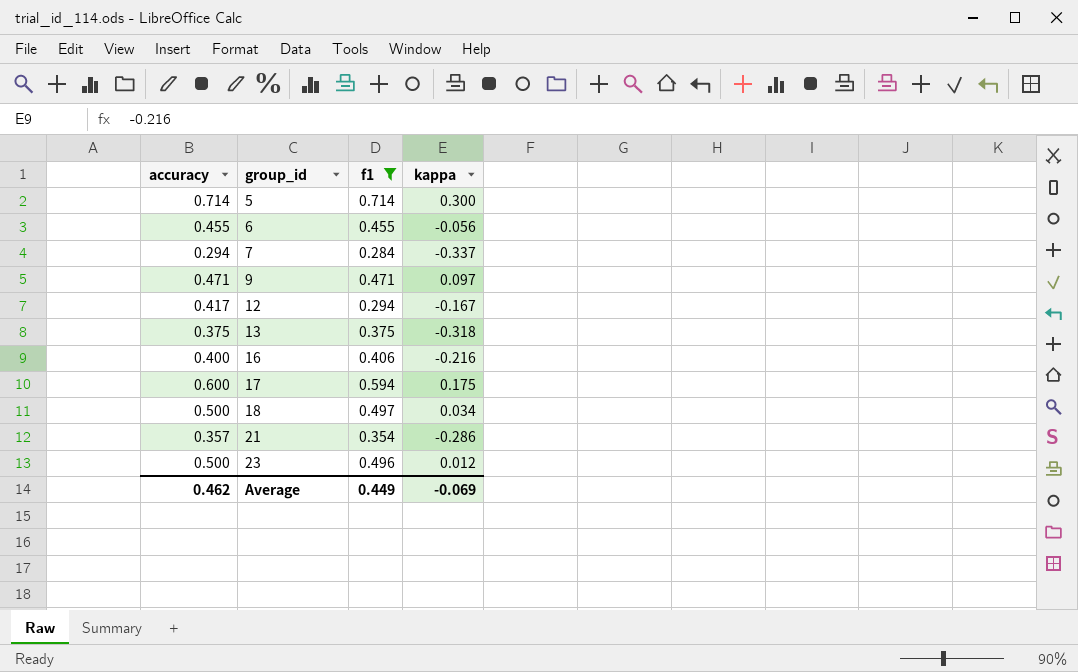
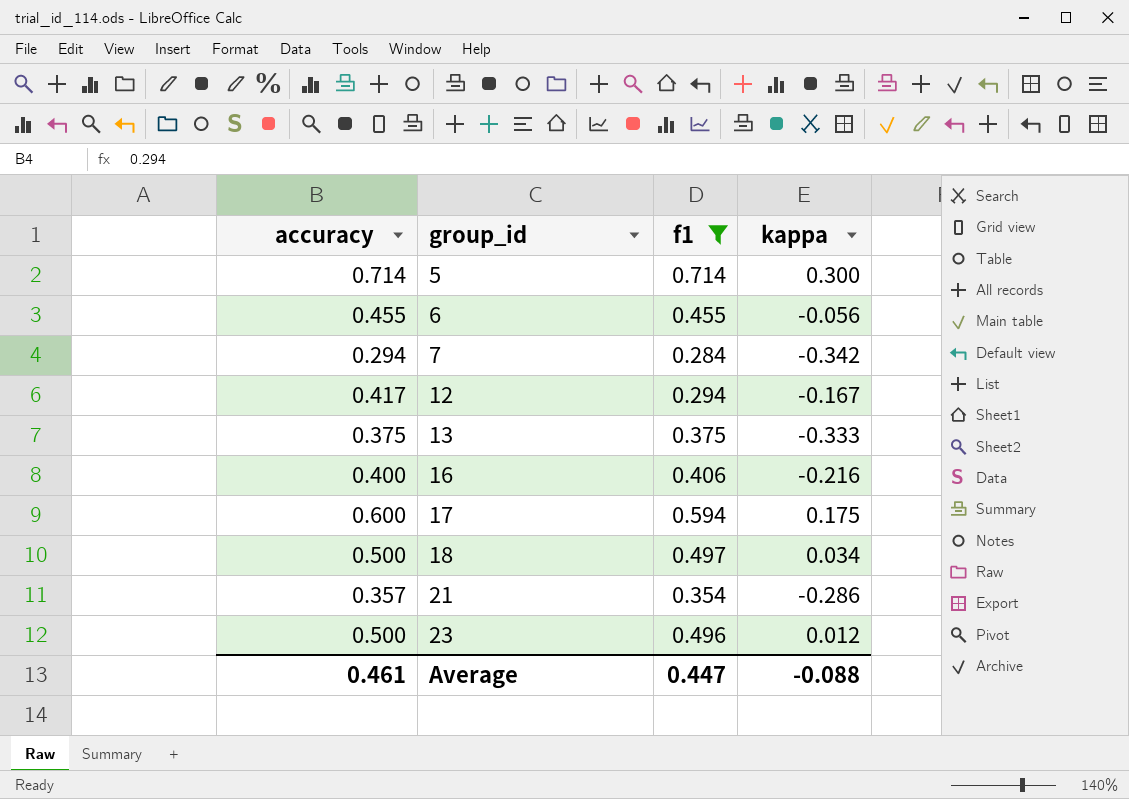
row 9: 0.471 | 0.471 | 0.097 -> none
7 | kappa: -0.337 -> -0.342
13 | kappa: -0.318 -> -0.333
Average | accuracy: 0.462 -> 0.461
Average | f1: 0.449 -> 0.447
Average | kappa: -0.069 -> -0.088

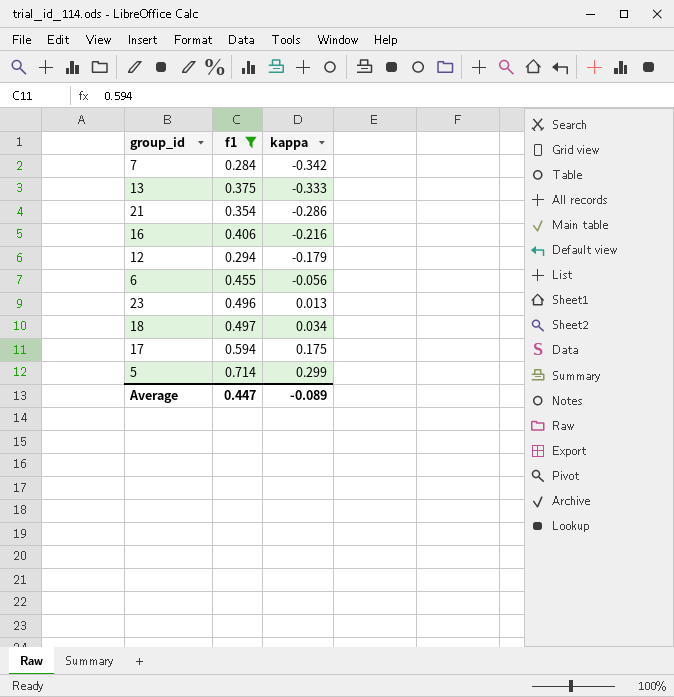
row order: group_id ascending -> kappa ascending
column accuracy | position: 1 -> none
12 | kappa: -0.167 -> -0.179
23 | kappa: 0.012 -> 0.013
5 | kappa: 0.300 -> 0.299
Average | kappa: -0.088 -> -0.089

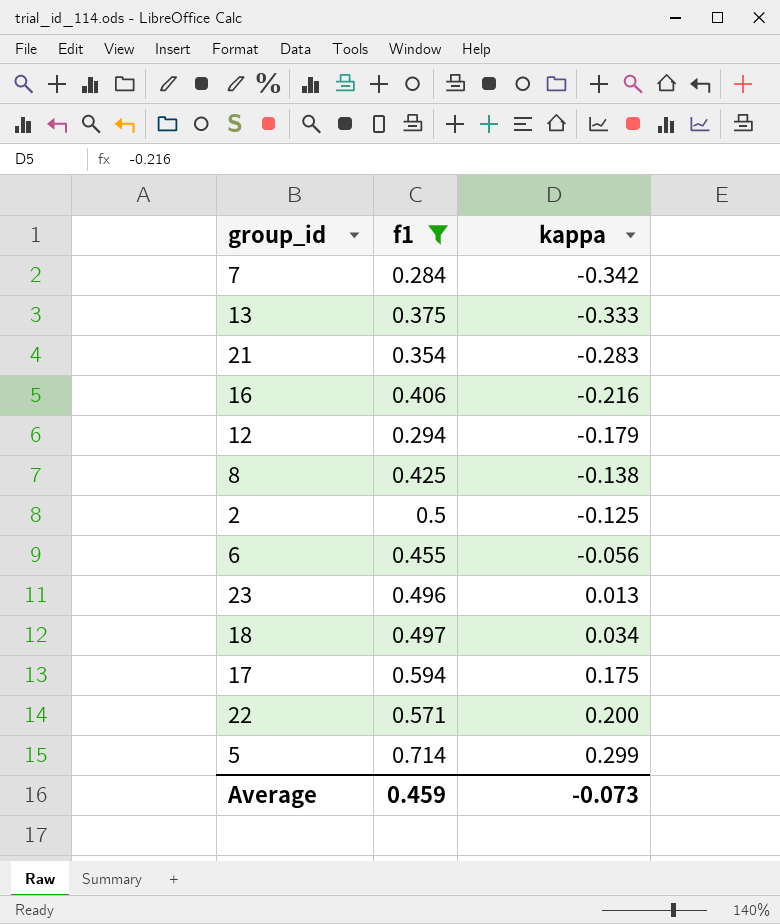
21 | kappa: -0.286 -> -0.283
row 8: none -> 0.425 | -0.138
row 2: none -> 0.5 | -0.125
row 22: none -> 0.571 | 0.200
Average | f1: 0.447 -> 0.459
Average | kappa: -0.089 -> -0.073

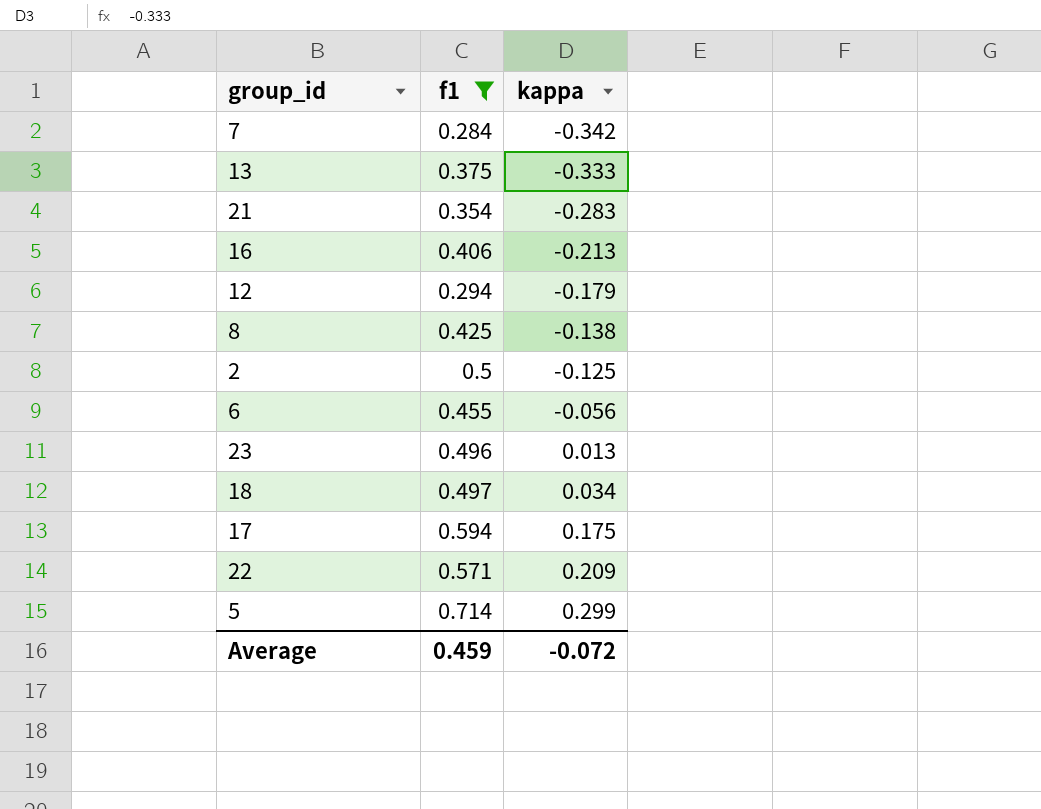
16 | kappa: -0.216 -> -0.213
22 | kappa: 0.200 -> 0.209
Average | kappa: -0.073 -> -0.072

